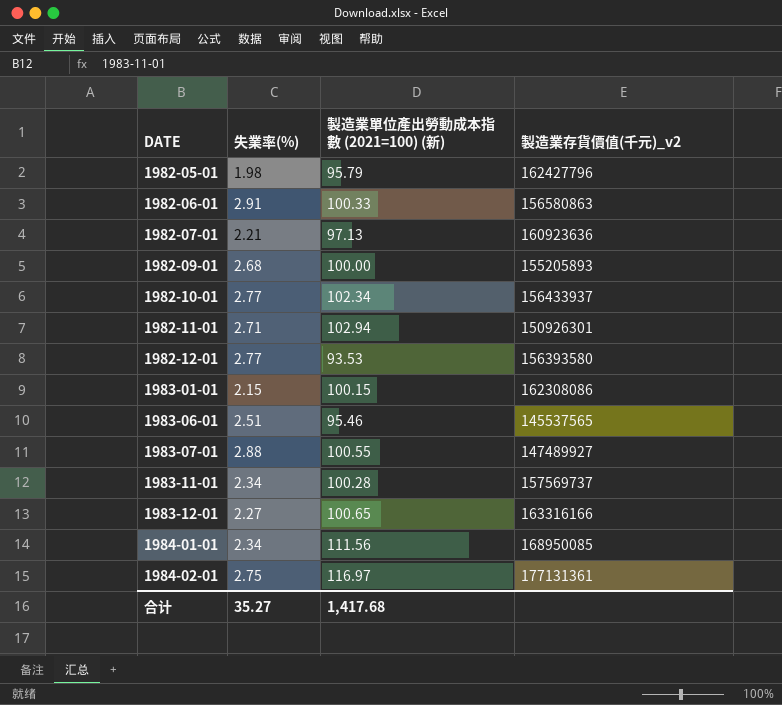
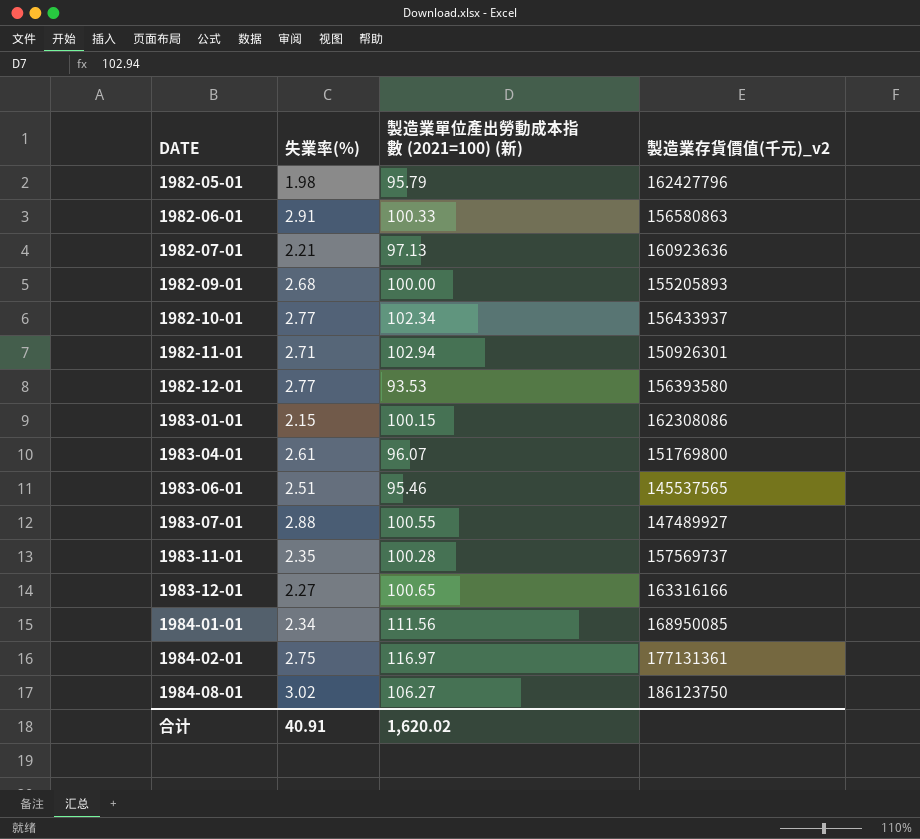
row 1983-04-01: none -> 2.61 | 96.07 | 151769800
1983-11-01 | 失業率(%): 2.34 -> 2.35
row 1984-08-01: none -> 3.02 | 106.27 | 186123750
合计 | 失業率(%): 35.27 -> 40.91
合计 | 製造業單位產出勞動成本指數 (2021=100) (新): 1,417.68 -> 1,620.02

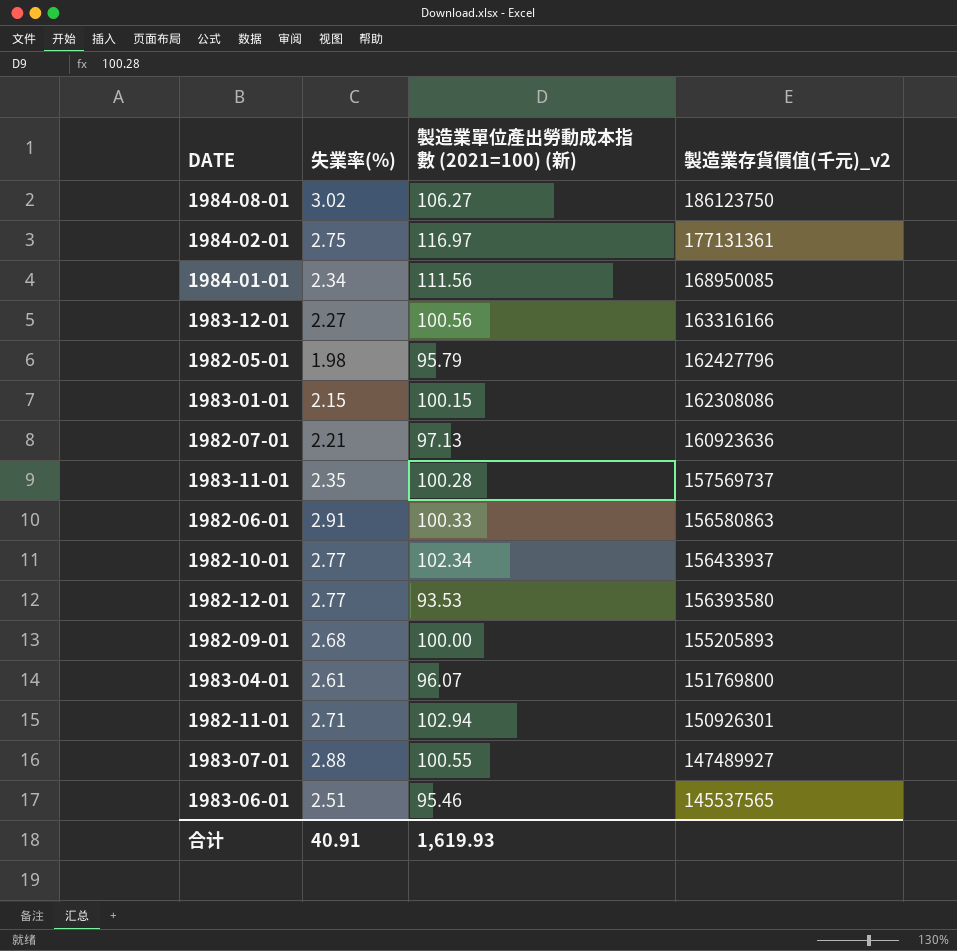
row order: DATE ascending -> 製造業存貨價值(千元)_v2 descending
1983-12-01 | 製造業單位產出勞動成本指數 (2021=100) (新): 100.65 -> 100.56
合计 | 製造業單位產出勞動成本指數 (2021=100) (新): 1,620.02 -> 1,619.93

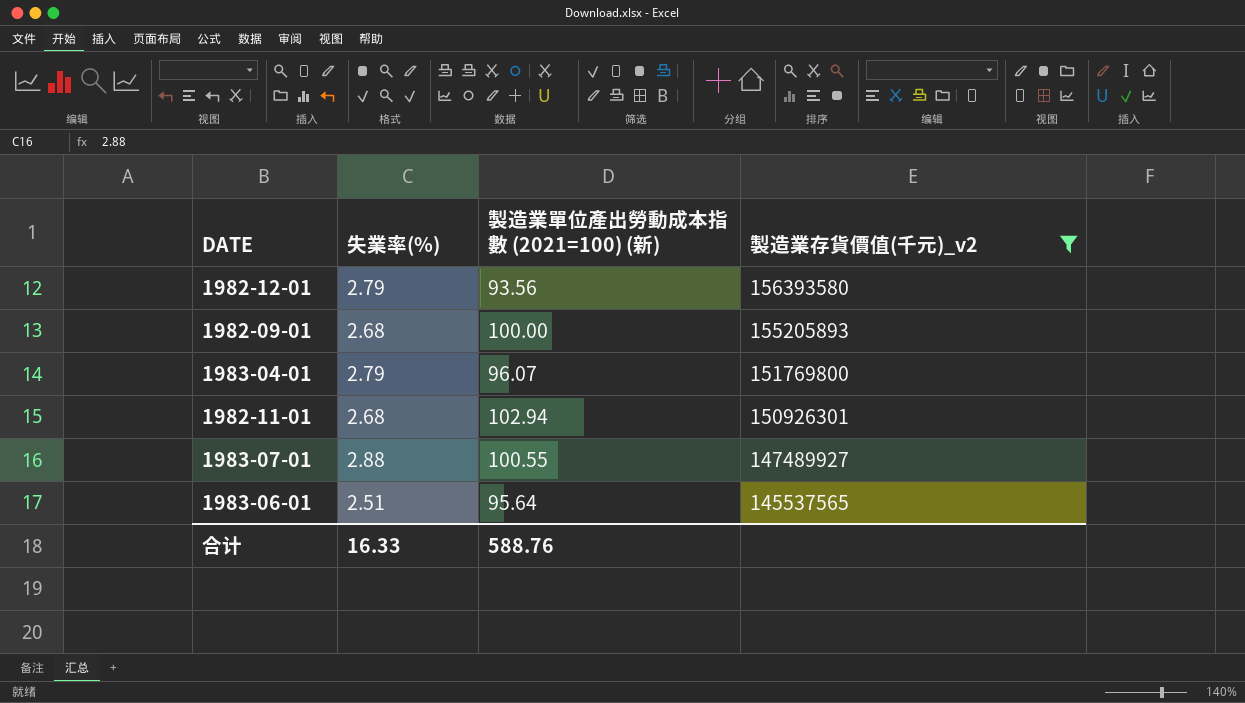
filter: none -> 製造業存貨價值(千元)_v2 <= 156393580
1982-12-01 | 失業率(%): 2.77 -> 2.79
1982-12-01 | 製造業單位產出勞動成本指數 (2021=100) (新): 93.53 -> 93.56
1983-04-01 | 失業率(%): 2.61 -> 2.79
1982-11-01 | 失業率(%): 2.71 -> 2.68
1983-06-01 | 製造業單位產出勞動成本指數 (2021=100) (新): 95.46 -> 95.64
合计 | 失業率(%): 40.91 -> 16.33
合计 | 製造業單位產出勞動成本指數 (2021=100) (新): 1,619.93 -> 588.76

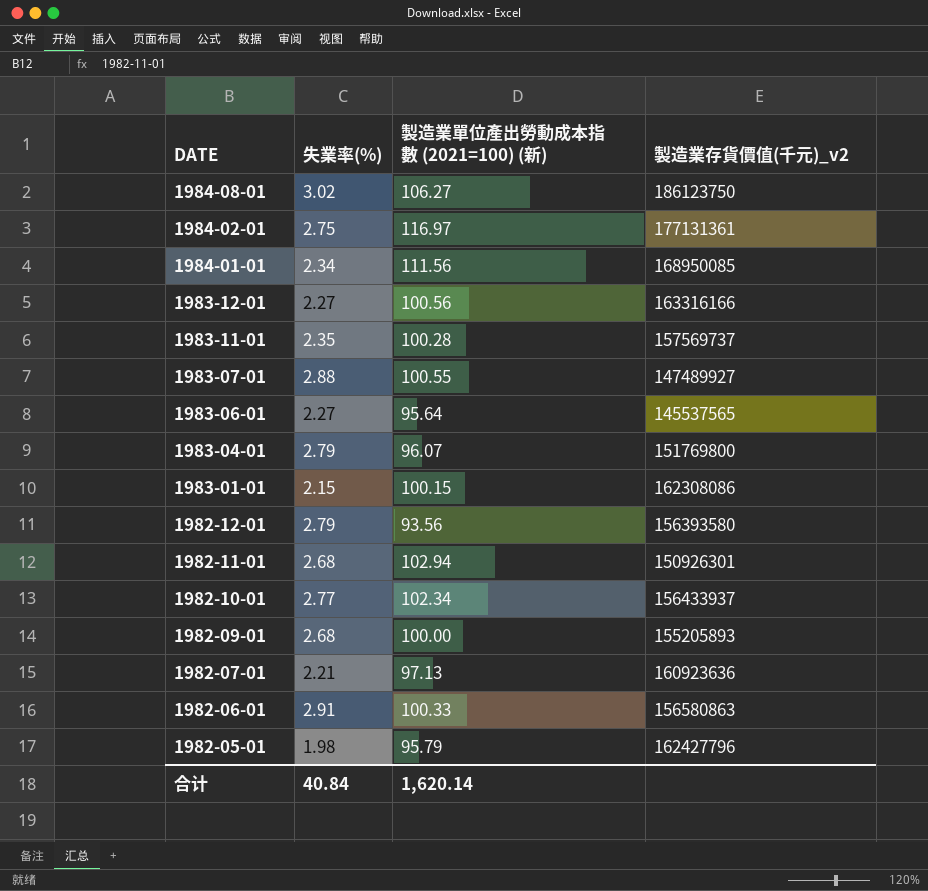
filter: 製造業存貨價值(千元)_v2 <= 156393580 -> none
row order: 製造業存貨價值(千元)_v2 descending -> DATE descending
1983-06-01 | 失業率(%): 2.51 -> 2.27
合计 | 失業率(%): 16.33 -> 40.84
合计 | 製造業單位產出勞動成本指數 (2021=100) (新): 588.76 -> 1,620.14

